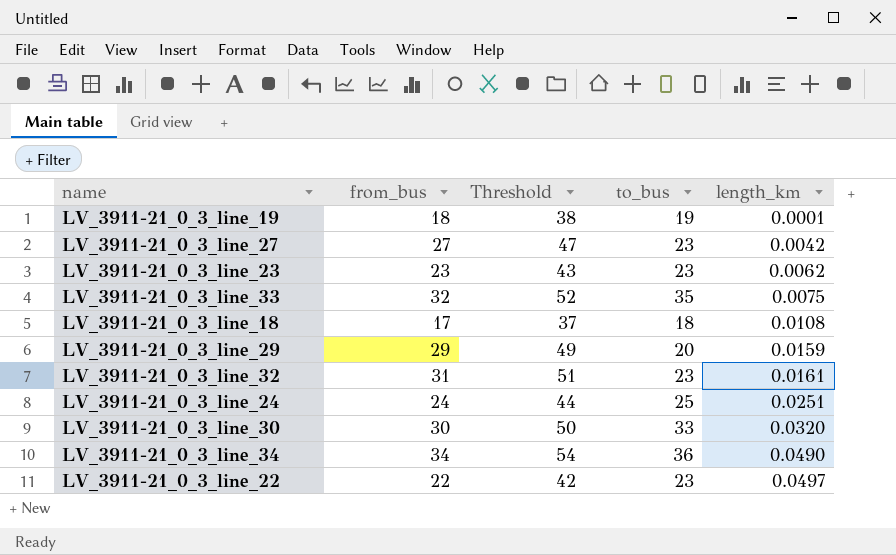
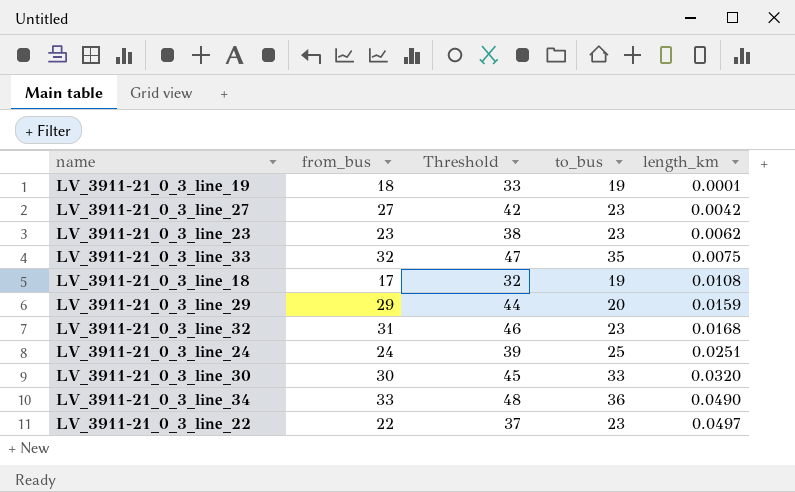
column Threshold | formula: [from_bus] + 20 -> [from_bus] + 15
LV_3911-21_0_3_line_18 | to_bus: 18 -> 19
LV_3911-21_0_3_line_32 | length_km: 0.0161 -> 0.0168
LV_3911-21_0_3_line_34 | from_bus: 34 -> 33

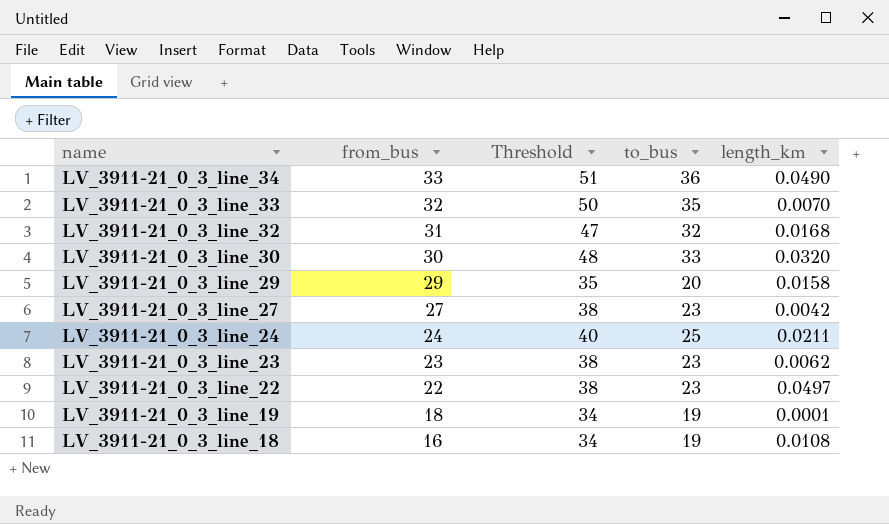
row order: length_km ascending -> name descending
column Threshold | formula: [from_bus] + 15 -> [to_bus] + 15
LV_3911-21_0_3_line_33 | length_km: 0.0075 -> 0.0070
LV_3911-21_0_3_line_32 | to_bus: 23 -> 32
LV_3911-21_0_3_line_29 | length_km: 0.0159 -> 0.0158
LV_3911-21_0_3_line_24 | length_km: 0.0251 -> 0.0211
LV_3911-21_0_3_line_18 | from_bus: 17 -> 16

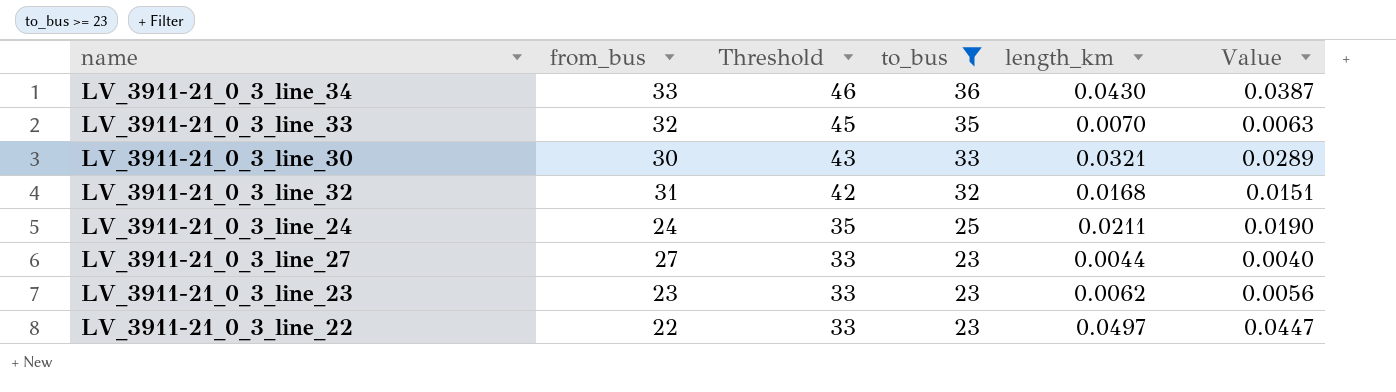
filter: none -> to_bus >= 23
row order: name descending -> Threshold descending
column Threshold | formula: [to_bus] + 15 -> [to_bus] + 10
column Value | formula: none -> [length_km] * 0.9
LV_3911-21_0_3_line_34 | length_km: 0.0490 -> 0.0430
LV_3911-21_0_3_line_30 | length_km: 0.0320 -> 0.0321
LV_3911-21_0_3_line_27 | length_km: 0.0042 -> 0.0044

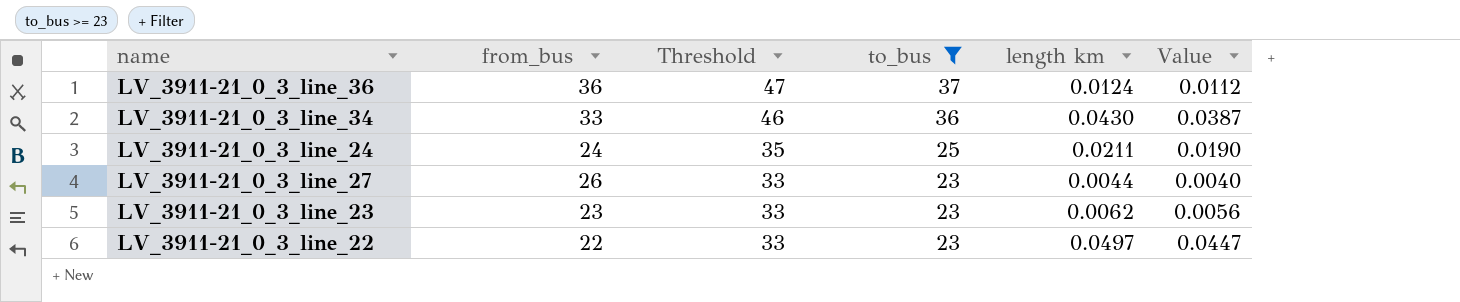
column name: length_km -> length km
row LV_3911-21_0_3_line_33: 32 | 45 | 35 | 0.0070 | 0.0063 -> none
row LV_3911-21_0_3_line_30: 30 | 43 | 33 | 0.0321 | 0.0289 -> none
row LV_3911-21_0_3_line_32: 31 | 42 | 32 | 0.0168 | 0.0151 -> none
row LV_3911-21_0_3_line_36: none -> 36 | 47 | 37 | 0.0124 | 0.0112
LV_3911-21_0_3_line_27 | from_bus: 27 -> 26

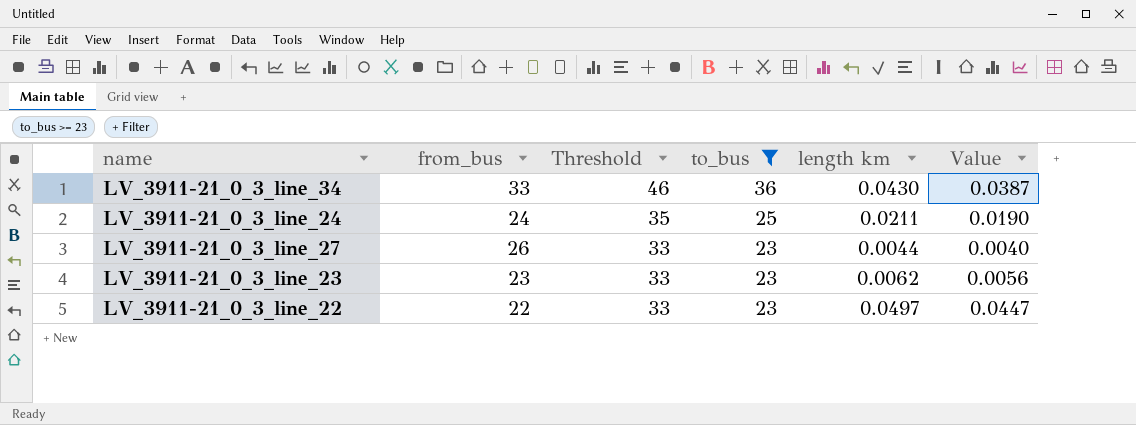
row LV_3911-21_0_3_line_36: 36 | 47 | 37 | 0.0124 | 0.0112 -> none

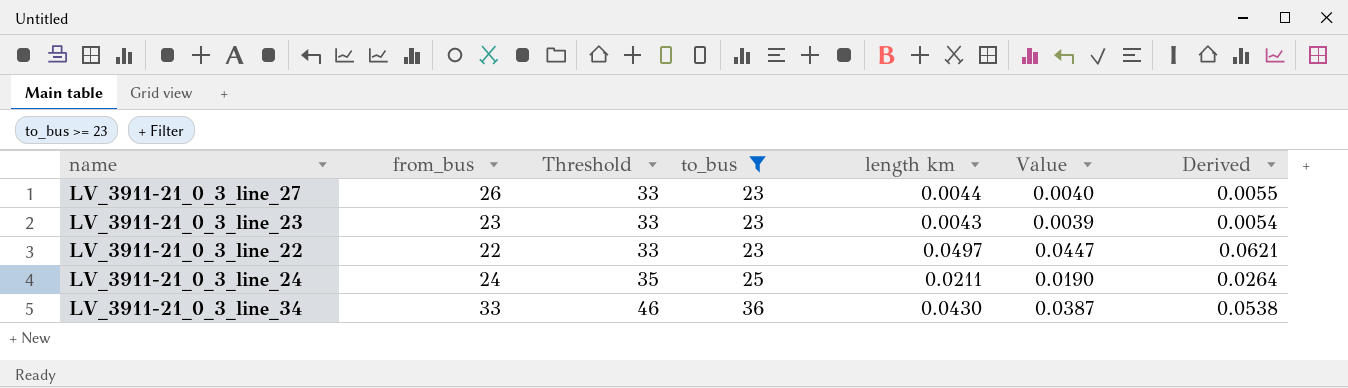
row order: Threshold descending -> Threshold ascending
column Derived | formula: none -> [length km] * 1.25
LV_3911-21_0_3_line_23 | length km: 0.0062 -> 0.0043
LV_3911-21_0_3_line_23 | Value: 0.0056 -> 0.0039

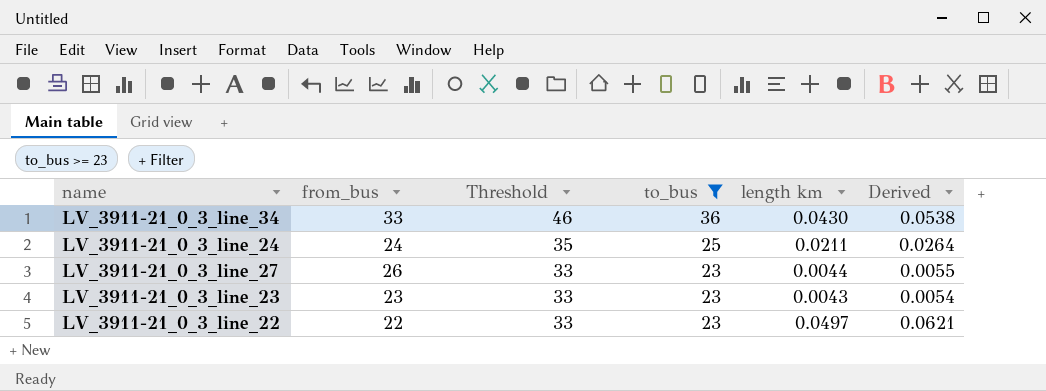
row order: Threshold ascending -> Threshold descending
column Value | formula: [length km] * 0.9 -> none

